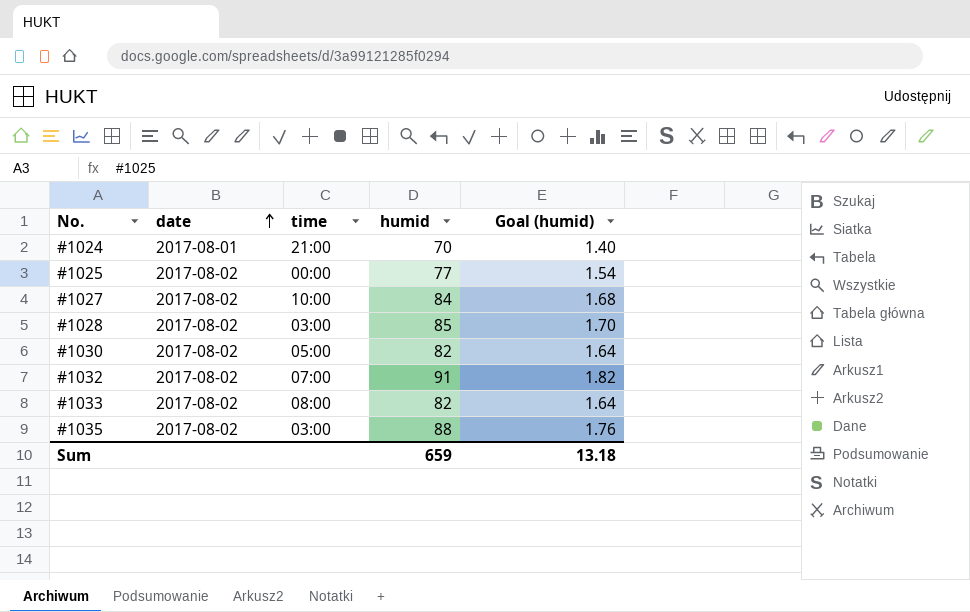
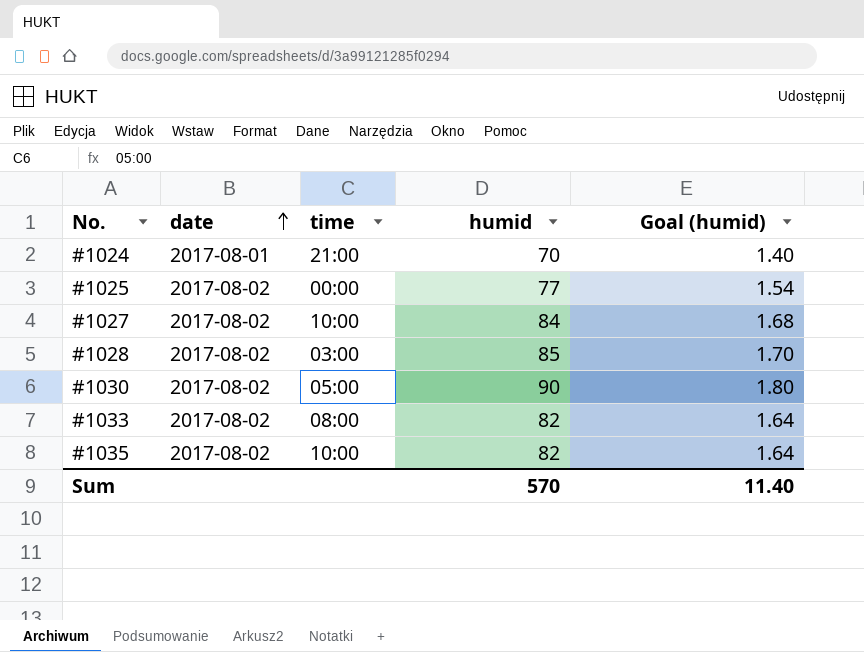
row #1032: 2017-08-02 | 07:00 | 91 | 1.82 -> none
#1030 | humid: 82 -> 90
#1030 | Goal (humid): 1.64 -> 1.80
#1035 | time: 03:00 -> 10:00
#1035 | humid: 88 -> 82
#1035 | Goal (humid): 1.76 -> 1.64
Sum | humid: 659 -> 570
Sum | Goal (humid): 13.18 -> 11.40

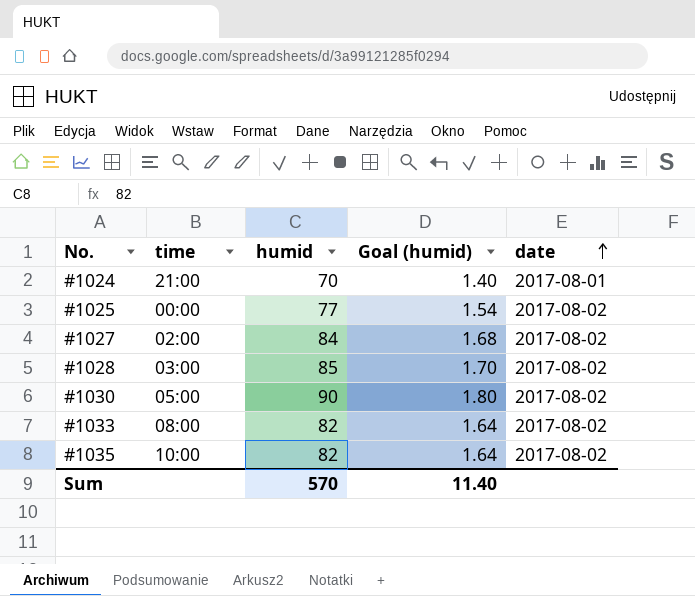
column date | position: 2 -> 5
#1027 | time: 10:00 -> 02:00

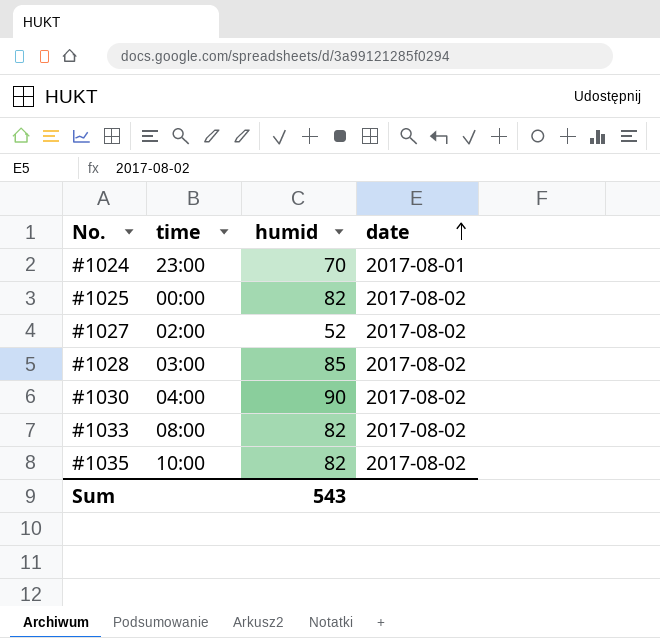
column Goal (humid) | formula: [humid] * 0.02 -> none
#1024 | time: 21:00 -> 23:00
#1025 | humid: 77 -> 82
#1027 | humid: 84 -> 52
#1030 | time: 05:00 -> 04:00
Sum | humid: 570 -> 543

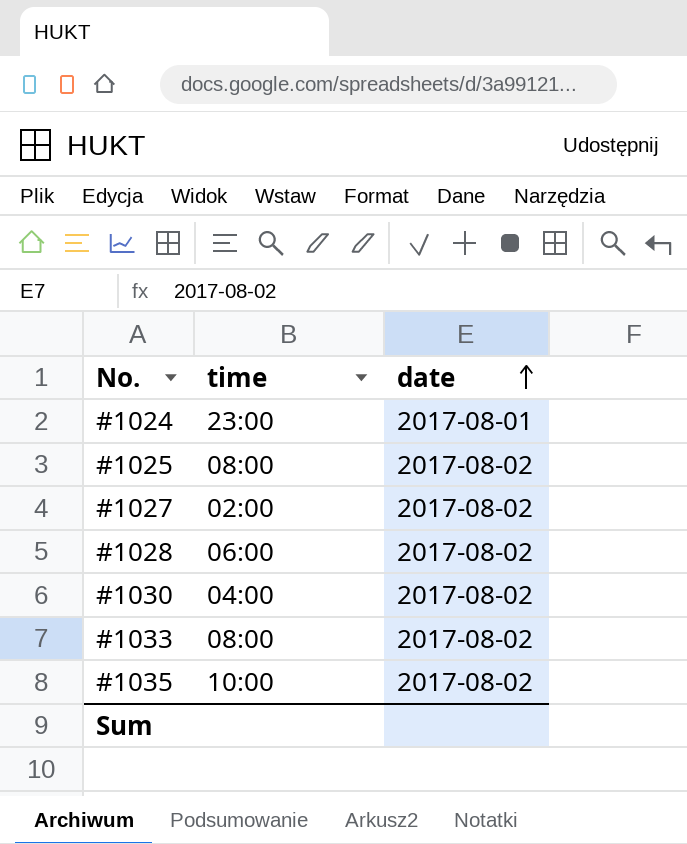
column humid | position: 3 -> none
#1025 | time: 00:00 -> 08:00
#1028 | time: 03:00 -> 06:00

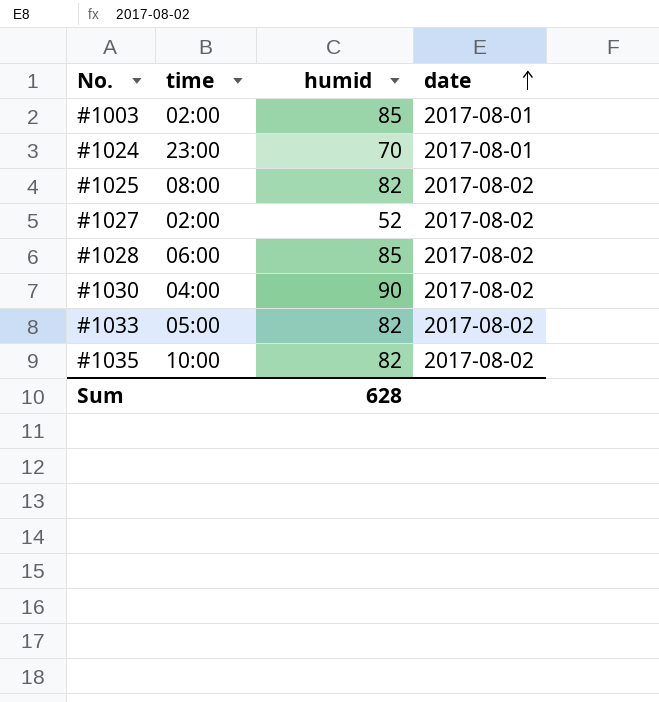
column humid | position: none -> 3
row #1003: none -> 02:00 | 85 | 2017-08-01
#1033 | time: 08:00 -> 05:00

